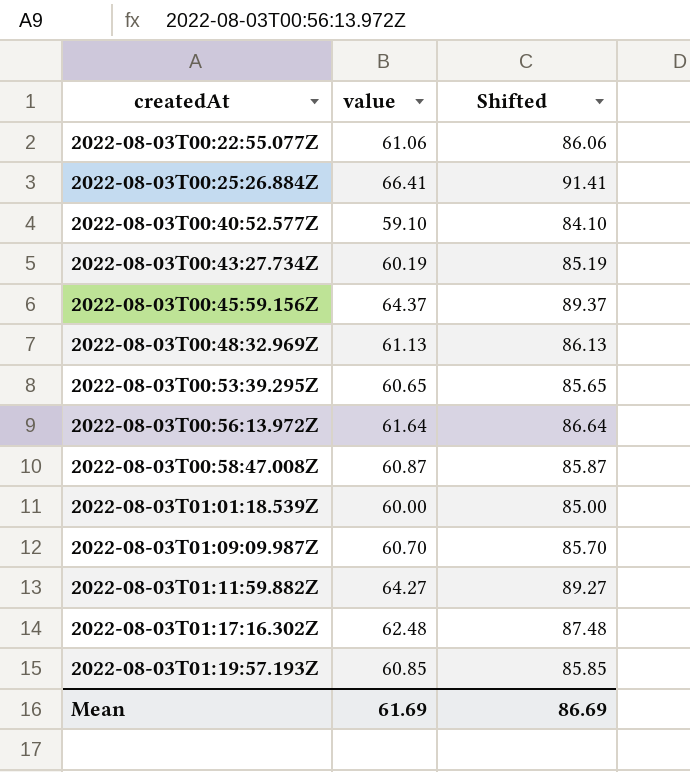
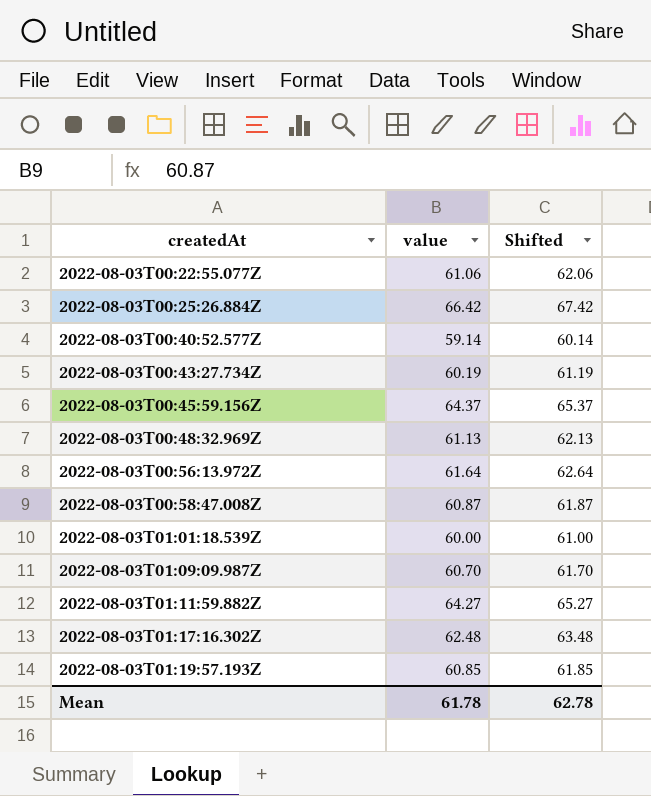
column Shifted | formula: [value] + 25 -> [value] + 1
row 2022-08-03T00:53:39.295Z: 60.65 | 85.65 -> none
2022-08-03T00:25:26.884Z | value: 66.41 -> 66.42
2022-08-03T00:40:52.577Z | value: 59.10 -> 59.14
Mean | value: 61.69 -> 61.78
Mean | Shifted: 86.69 -> 62.78

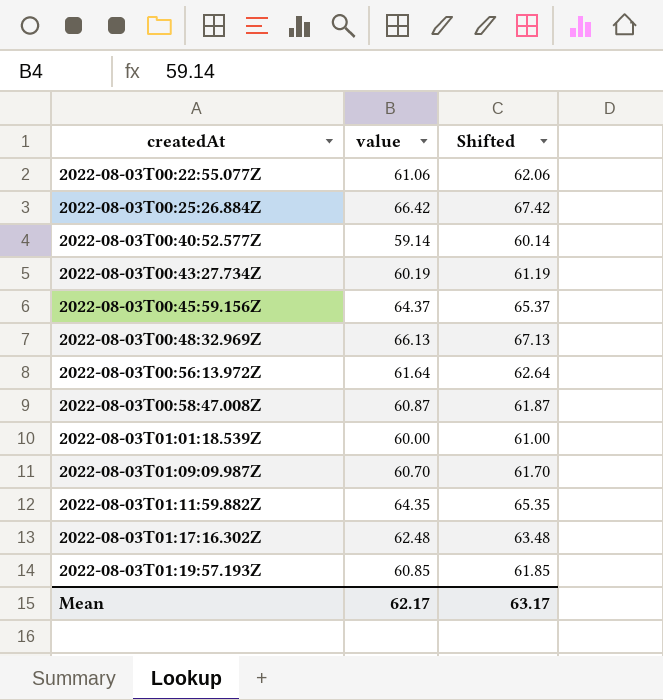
2022-08-03T00:48:32.969Z | value: 61.13 -> 66.13
2022-08-03T00:48:32.969Z | Shifted: 62.13 -> 67.13
2022-08-03T01:11:59.882Z | value: 64.27 -> 64.35
2022-08-03T01:11:59.882Z | Shifted: 65.27 -> 65.35
Mean | value: 61.78 -> 62.17
Mean | Shifted: 62.78 -> 63.17

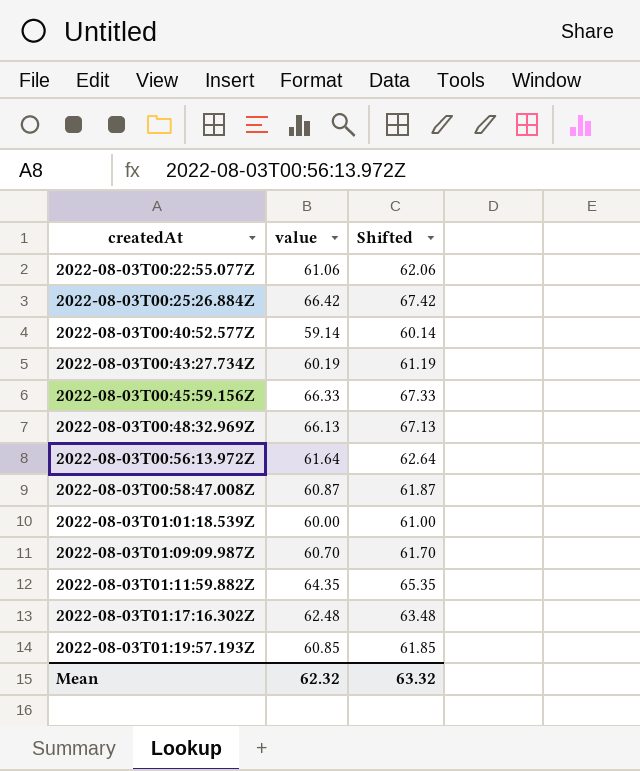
2022-08-03T00:45:59.156Z | value: 64.37 -> 66.33
2022-08-03T00:45:59.156Z | Shifted: 65.37 -> 67.33
Mean | value: 62.17 -> 62.32
Mean | Shifted: 63.17 -> 63.32

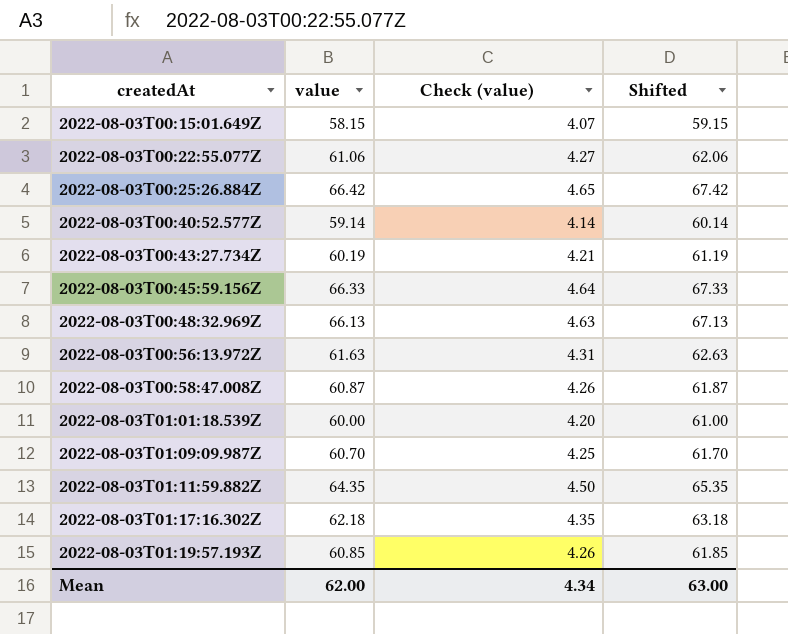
column Check (value) | formula: none -> [value] * 0.07
row 2022-08-03T00:15:01.649Z: none -> 58.15 | 4.07 | 59.15
2022-08-03T00:56:13.972Z | value: 61.64 -> 61.63
2022-08-03T00:56:13.972Z | Shifted: 62.64 -> 62.63
2022-08-03T01:17:16.302Z | value: 62.48 -> 62.18
2022-08-03T01:17:16.302Z | Shifted: 63.48 -> 63.18
Mean | value: 62.32 -> 62.00
Mean | Shifted: 63.32 -> 63.00

